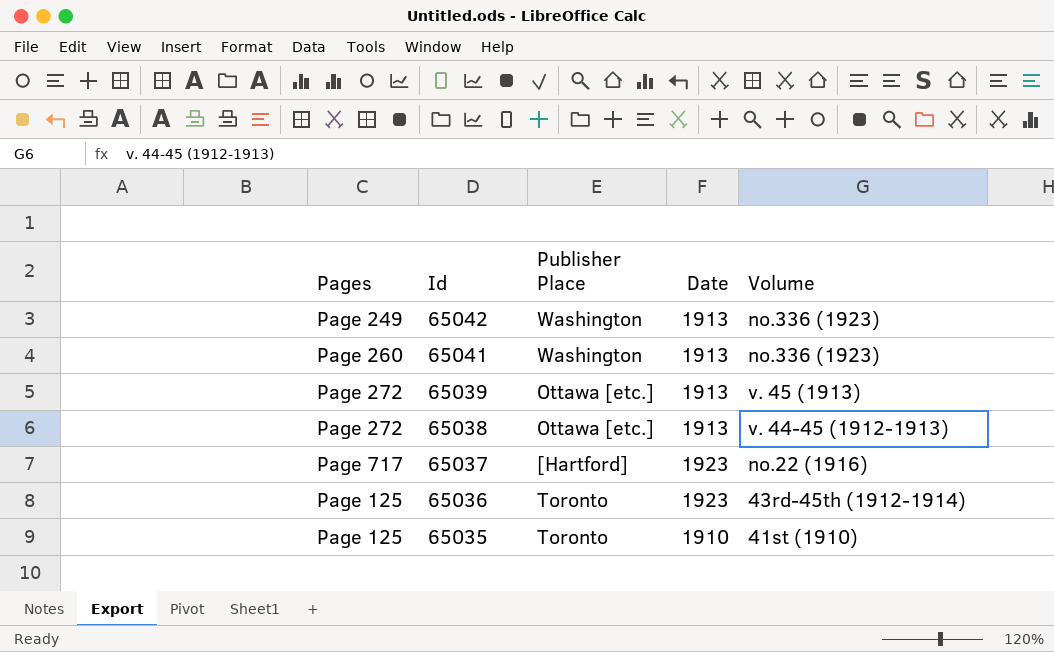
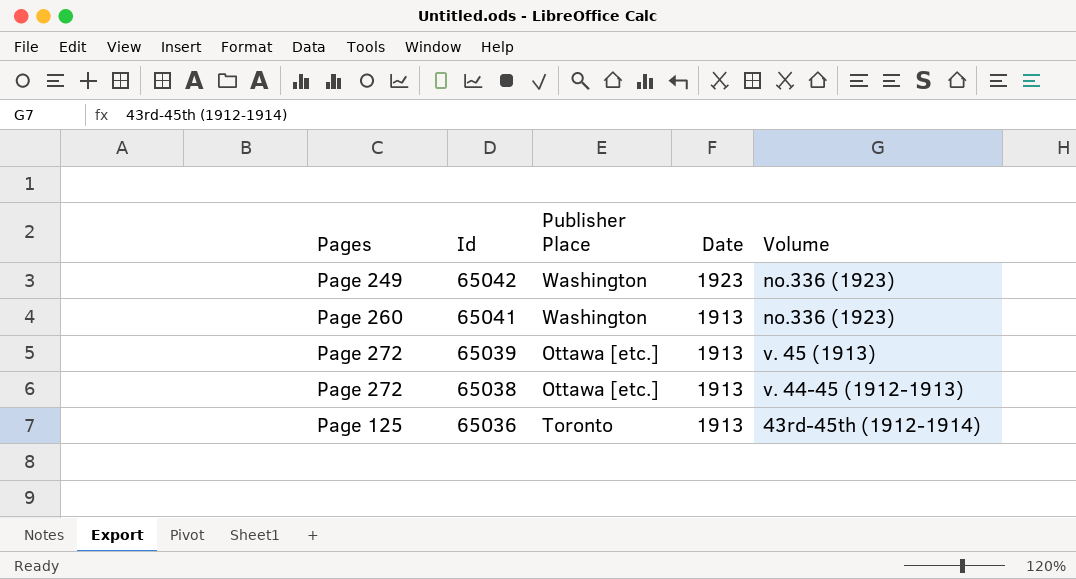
row 65037: Page 717 | [Hartford] | 1923 | no.22 (1916) -> none
row 65035: Page 125 | Toronto | 1910 | 41st (1910) -> none
65042 | Date: 1913 -> 1923
65036 | Date: 1923 -> 1913

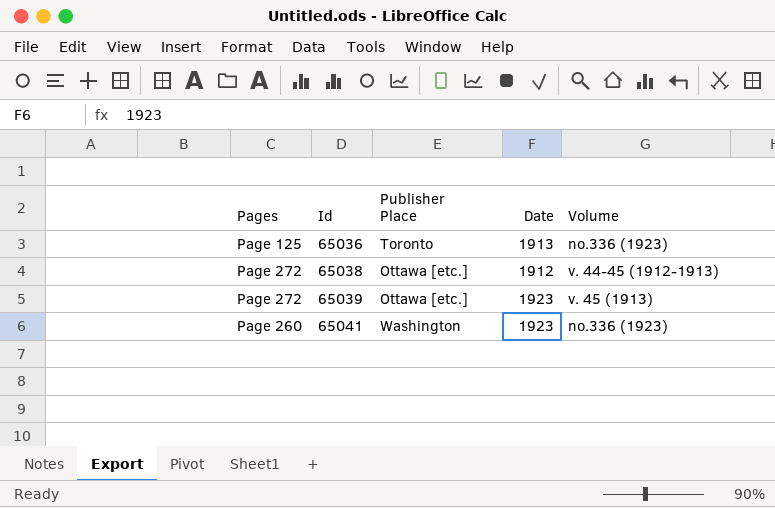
row order: Id descending -> Id ascending
row 65042: Page 249 | Washington | 1923 | no.336 (1923) -> none
65036 | Volume: 43rd-45th (1912-1914) -> no.336 (1923)
65038 | Date: 1913 -> 1912
65039 | Date: 1913 -> 1923
65041 | Date: 1913 -> 1923

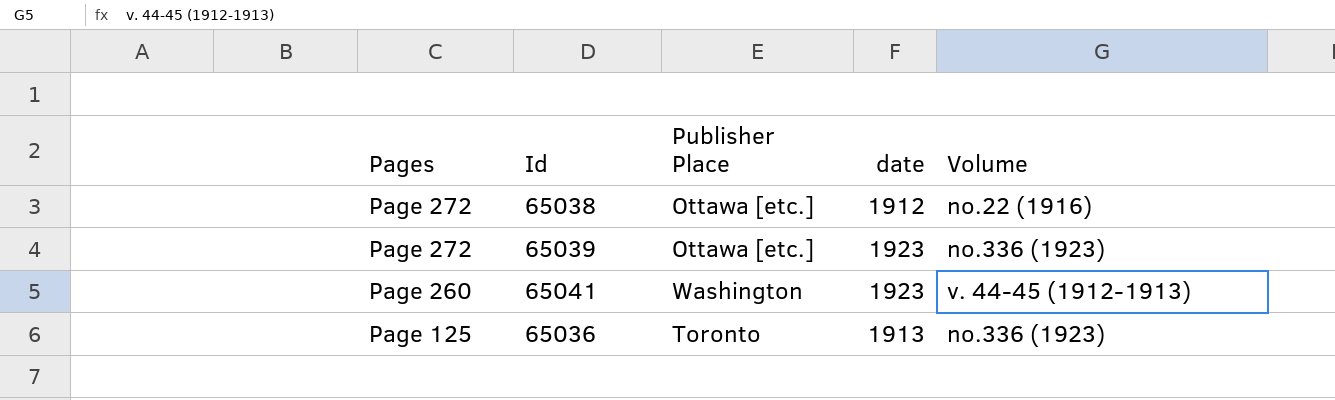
row order: Id ascending -> Pages descending
column name: Date -> date
65038 | Volume: v. 44-45 (1912-1913) -> no.22 (1916)
65039 | Volume: v. 45 (1913) -> no.336 (1923)
65041 | Volume: no.336 (1923) -> v. 44-45 (1912-1913)

